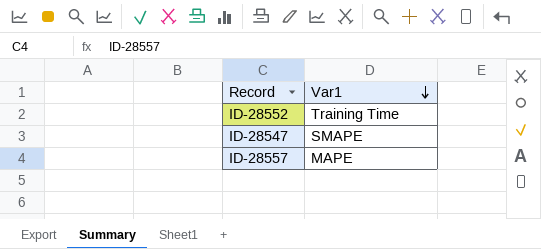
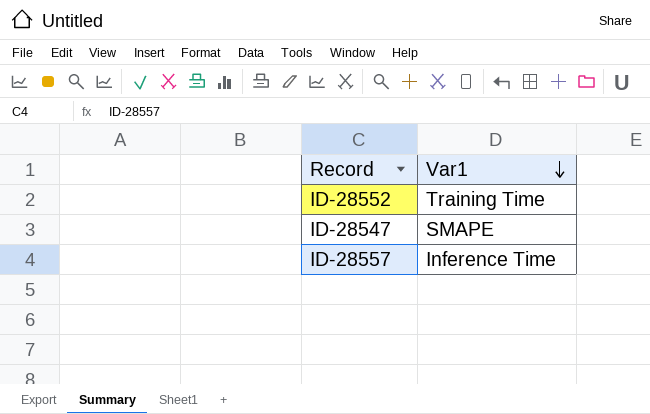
ID-28557 | Var1: MAPE -> Inference Time

